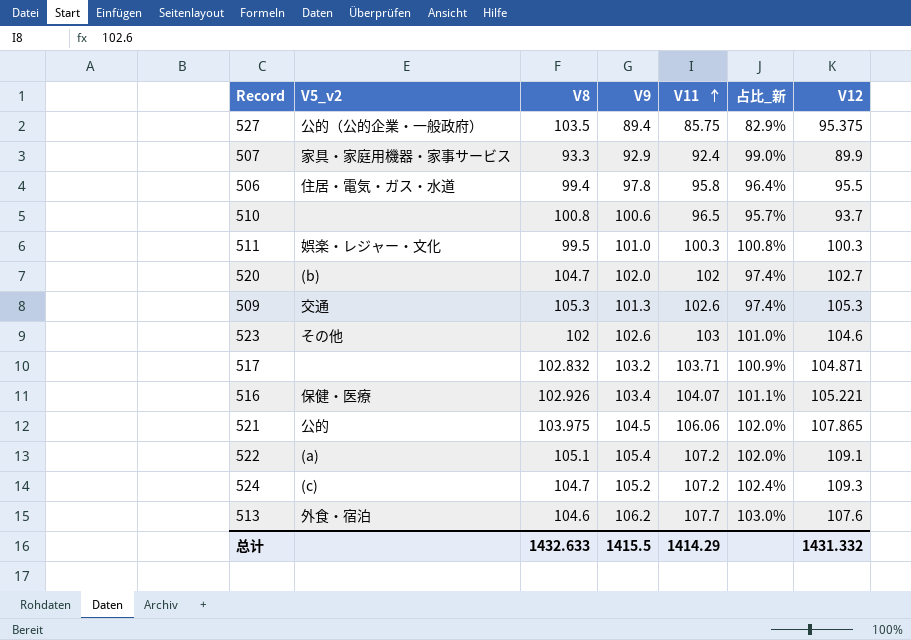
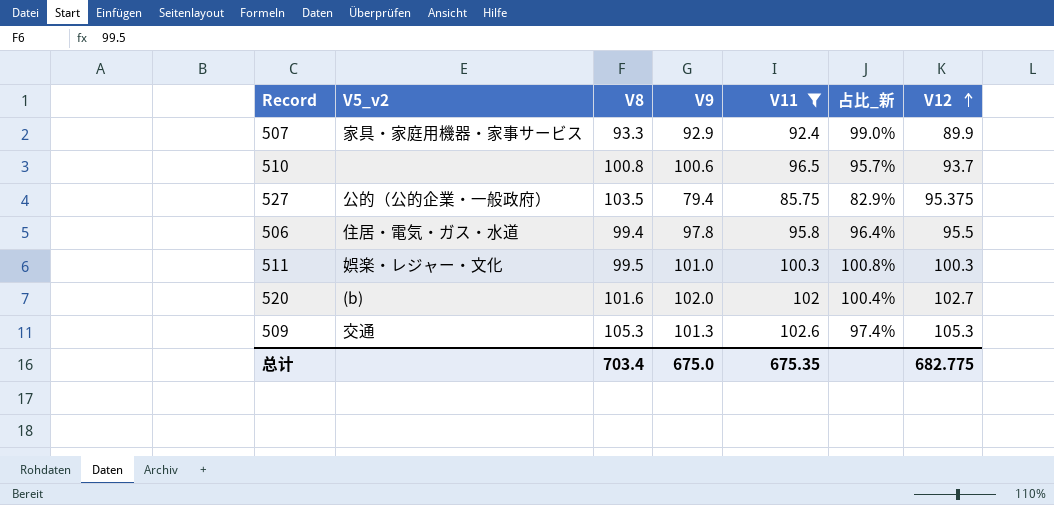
filter: none -> V11 <= 102.6
row order: V11 ascending -> V12 ascending
527 | V9: 89.4 -> 79.4
520 | V8: 104.7 -> 101.6
520 | 占比_新: 97.4% -> 100.4%
总计 | V8: 1432.633 -> 703.4
总计 | V9: 1415.5 -> 675.0
总计 | V11: 1414.29 -> 675.35
总计 | V12: 1431.332 -> 682.775

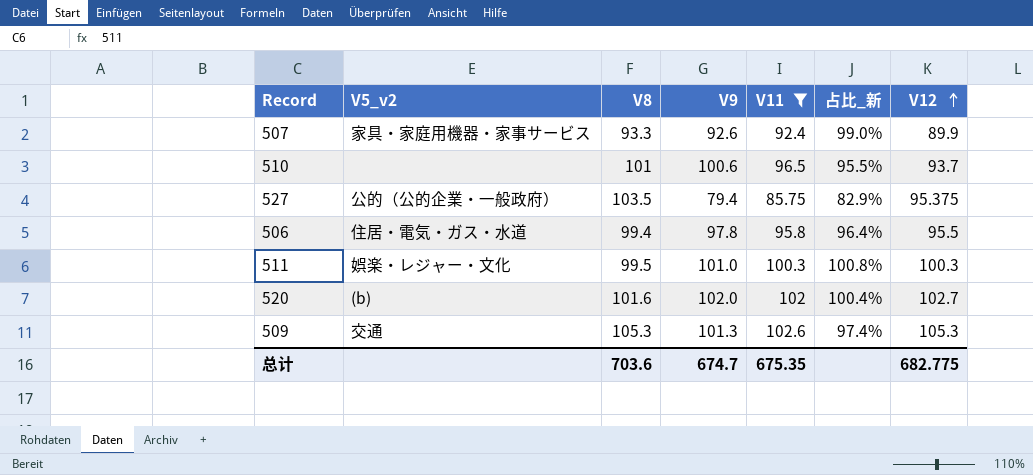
507 | V9: 92.9 -> 92.6
510 | V8: 100.8 -> 101
510 | 占比_新: 95.7% -> 95.5%
总计 | V8: 703.4 -> 703.6
总计 | V9: 675.0 -> 674.7

